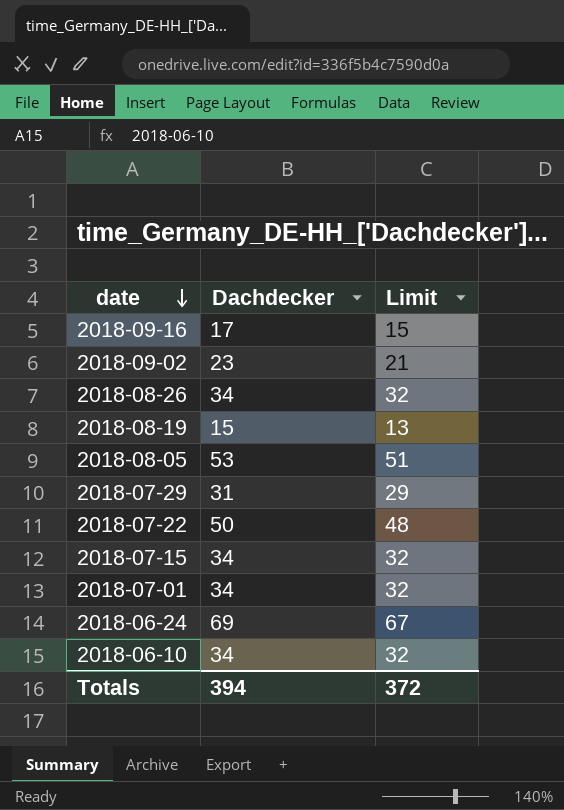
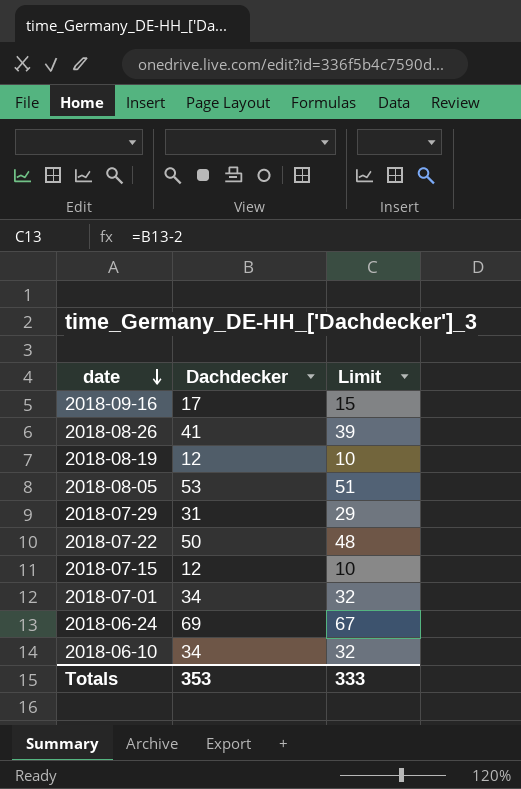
row 2018-09-02: 23 | 21 -> none
2018-08-26 | Dachdecker: 34 -> 41
2018-08-26 | Limit: 32 -> 39
2018-08-19 | Dachdecker: 15 -> 12
2018-08-19 | Limit: 13 -> 10
2018-07-15 | Dachdecker: 34 -> 12
2018-07-15 | Limit: 32 -> 10
Totals | Dachdecker: 394 -> 353
Totals | Limit: 372 -> 333

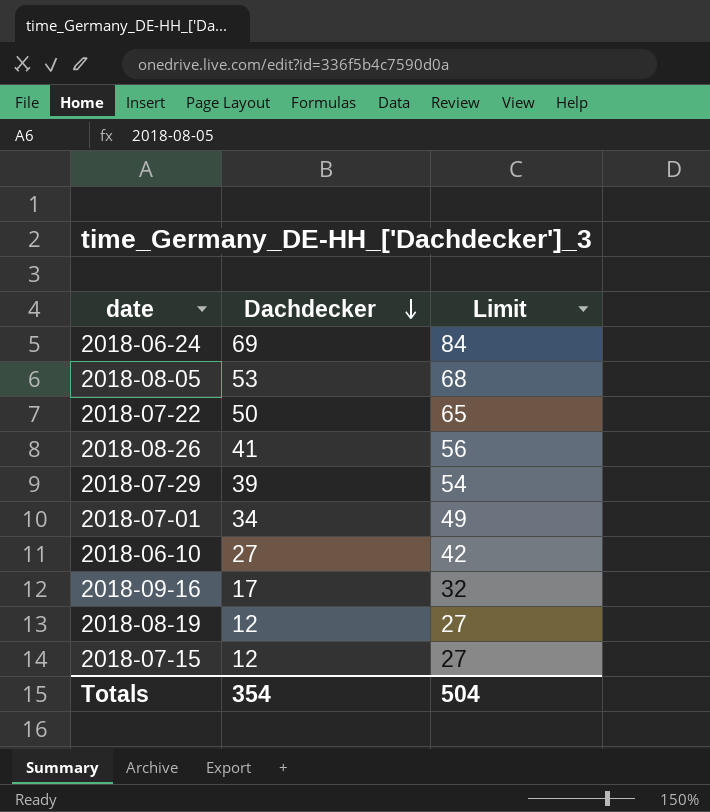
row order: date descending -> Dachdecker descending
column Limit | formula: [Dachdecker] - 2 -> [Dachdecker] + 15
2018-07-29 | Dachdecker: 31 -> 39
2018-06-10 | Dachdecker: 34 -> 27
Totals | Dachdecker: 353 -> 354
Totals | Limit: 333 -> 504

